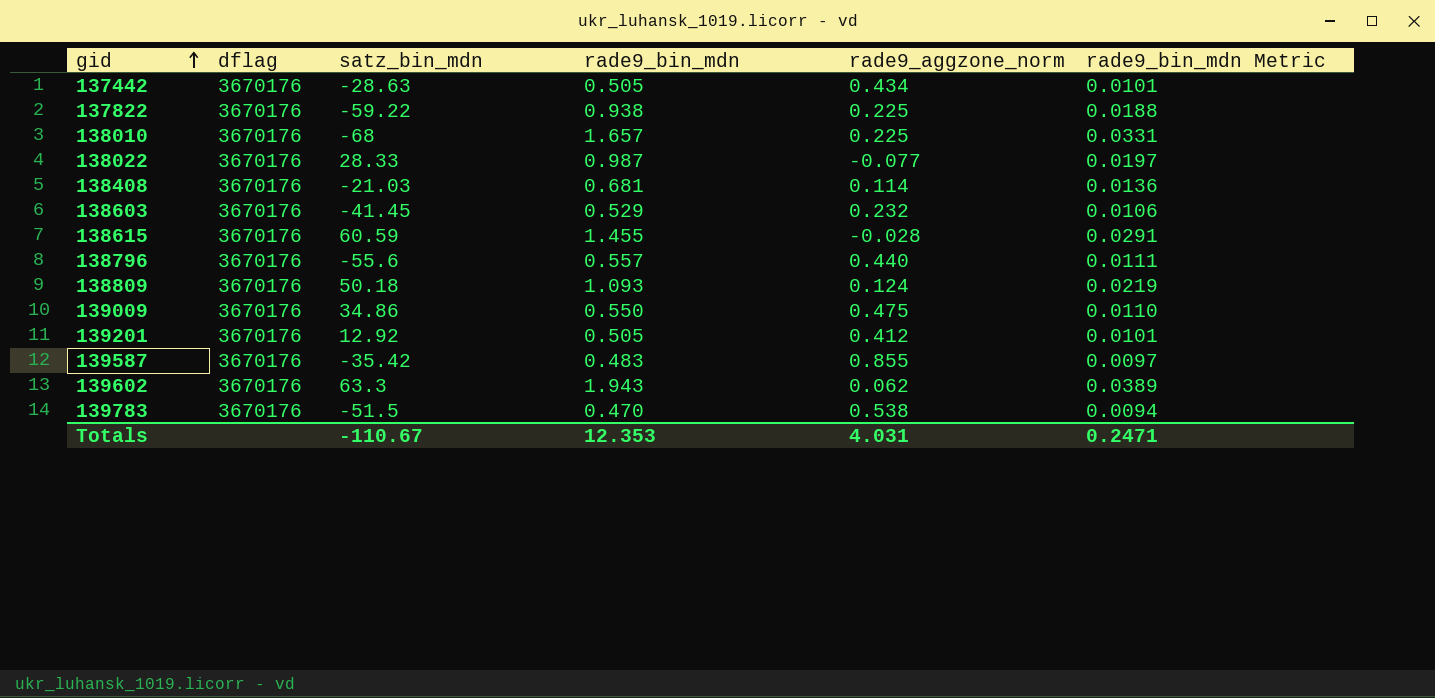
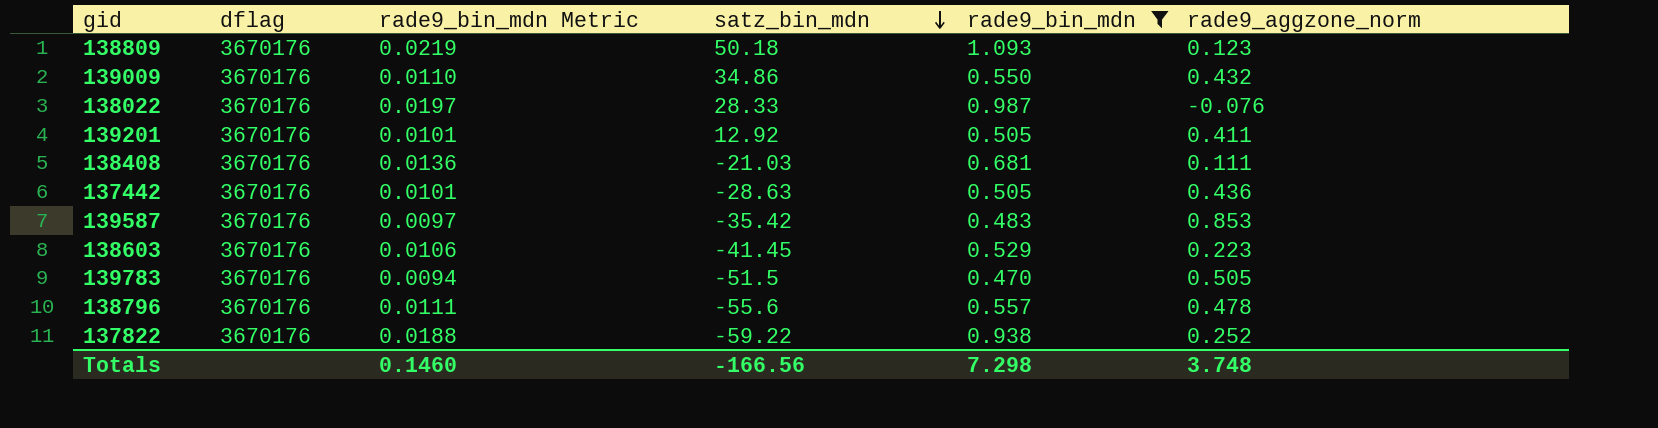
filter: none -> rade9_bin_mdn <= 1.093
row order: gid ascending -> satz_bin_mdn descending
column rade9_bin_mdn Metric | position: 6 -> 3
138809 | rade9_aggzone_norm: 0.124 -> 0.123
139009 | rade9_aggzone_norm: 0.475 -> 0.432
138022 | rade9_aggzone_norm: -0.077 -> -0.076
139201 | rade9_aggzone_norm: 0.412 -> 0.411
138408 | rade9_aggzone_norm: 0.114 -> 0.111
137442 | rade9_aggzone_norm: 0.434 -> 0.436
139587 | rade9_aggzone_norm: 0.855 -> 0.853
138603 | rade9_aggzone_norm: 0.232 -> 0.223
139783 | rade9_aggzone_norm: 0.538 -> 0.505
138796 | rade9_aggzone_norm: 0.440 -> 0.478
137822 | rade9_aggzone_norm: 0.225 -> 0.252
Totals | rade9_bin_mdn Metric: 0.2471 -> 0.1460
Totals | satz_bin_mdn: -110.67 -> -166.56
Totals | rade9_bin_mdn: 12.353 -> 7.298
Totals | rade9_aggzone_norm: 4.031 -> 3.748

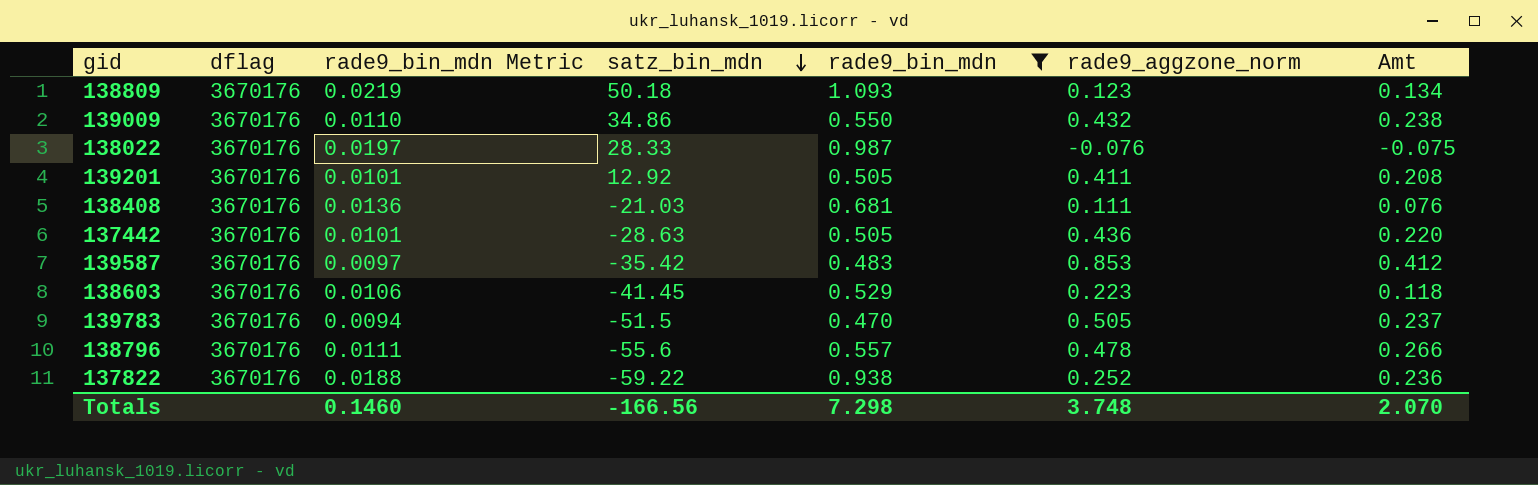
column Amt | formula: none -> [rade9_bin_mdn] * [rade9_aggzone_norm]

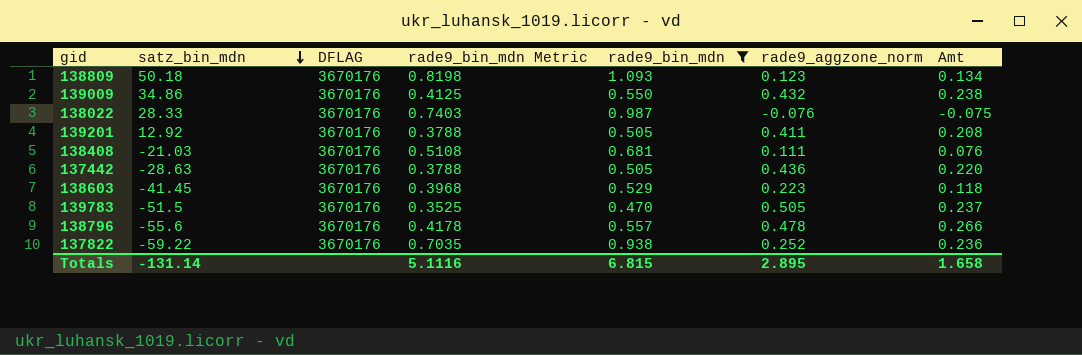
column satz_bin_mdn | position: 4 -> 2
column name: dflag -> DFLAG
column rade9_bin_mdn Metric | formula: [rade9_bin_mdn] * 0.02 -> [rade9_bin_mdn] * 0.75
row 139587: 3670176 | 0.0097 | -35.42 | 0.483 | 0.853 | 0.412 -> none
Totals | satz_bin_mdn: -166.56 -> -131.14
Totals | rade9_bin_mdn Metric: 0.1460 -> 5.1116
Totals | rade9_bin_mdn: 7.298 -> 6.815
Totals | rade9_aggzone_norm: 3.748 -> 2.895
Totals | Amt: 2.070 -> 1.658

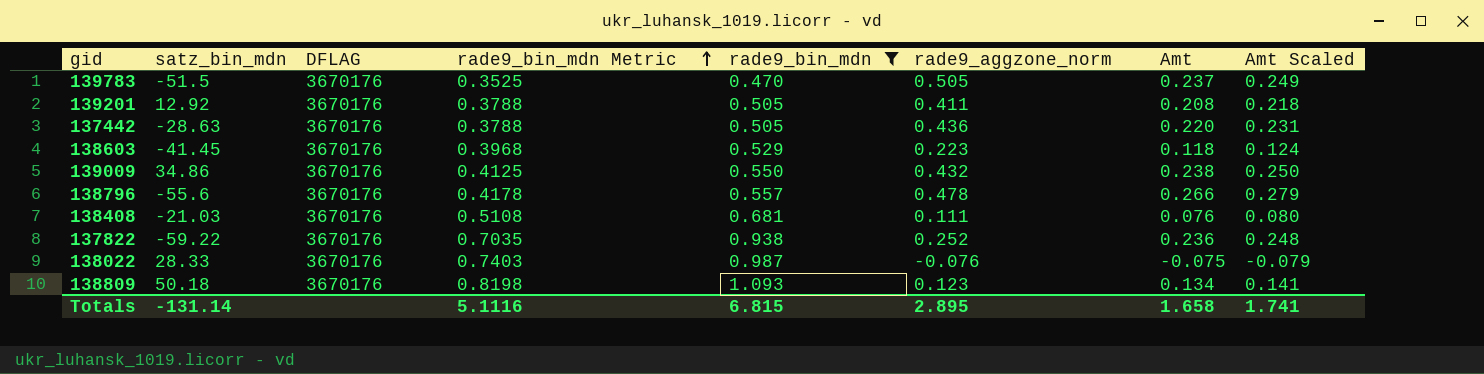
row order: satz_bin_mdn descending -> rade9_bin_mdn Metric ascending
column Amt Scaled | formula: none -> [Amt] * 1.05

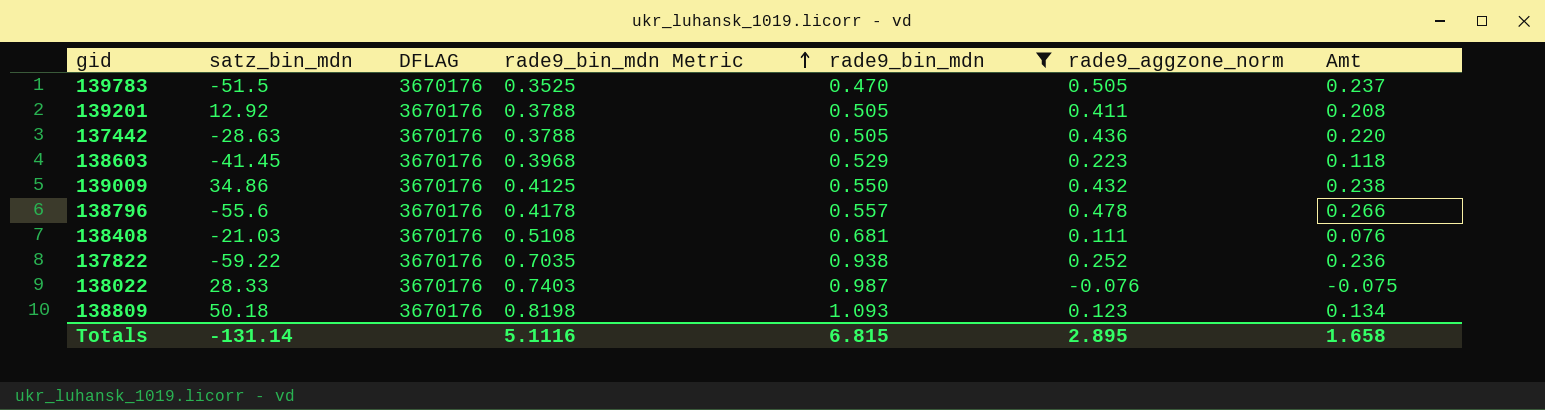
column Amt Scaled | formula: [Amt] * 1.05 -> none

